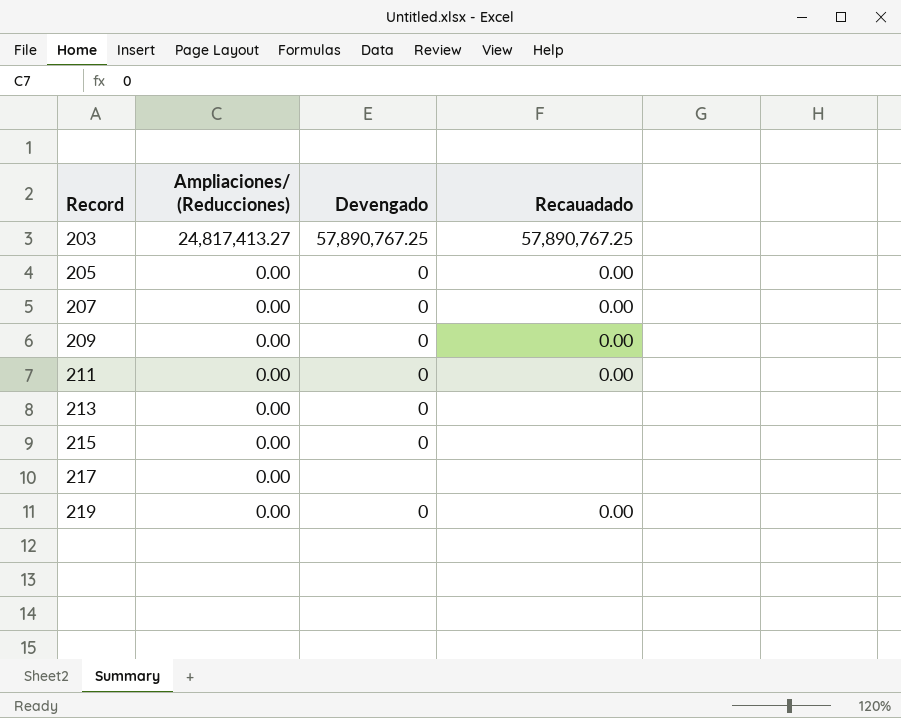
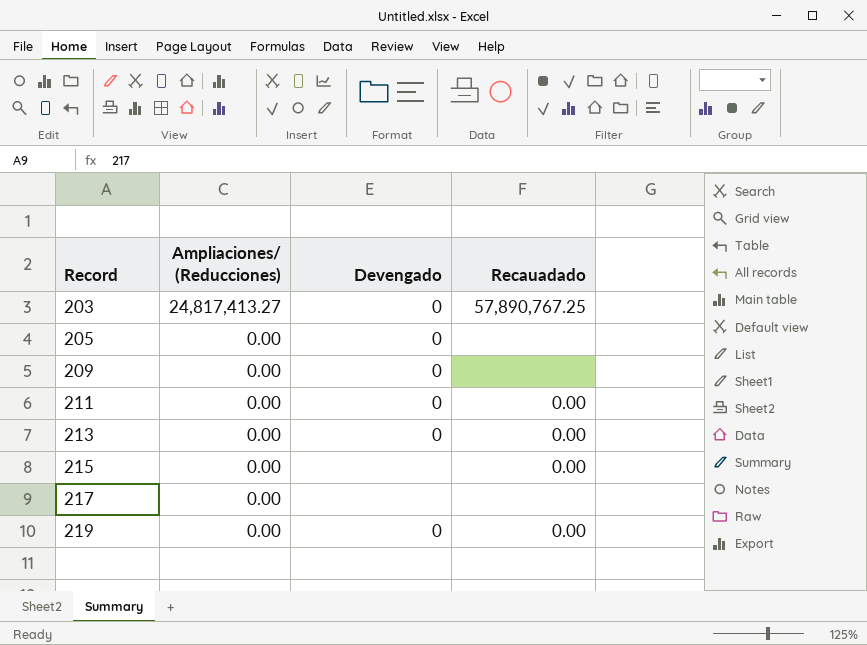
row 207: 0.00 | 0 | 0.00 -> none
203 | Devengado: 57,890,767.25 -> 0
205 | Recauadado: 0.00 -> none
209 | Recauadado: 0.00 -> none
213 | Recauadado: none -> 0.00
215 | Devengado: 0 -> none
215 | Recauadado: none -> 0.00

